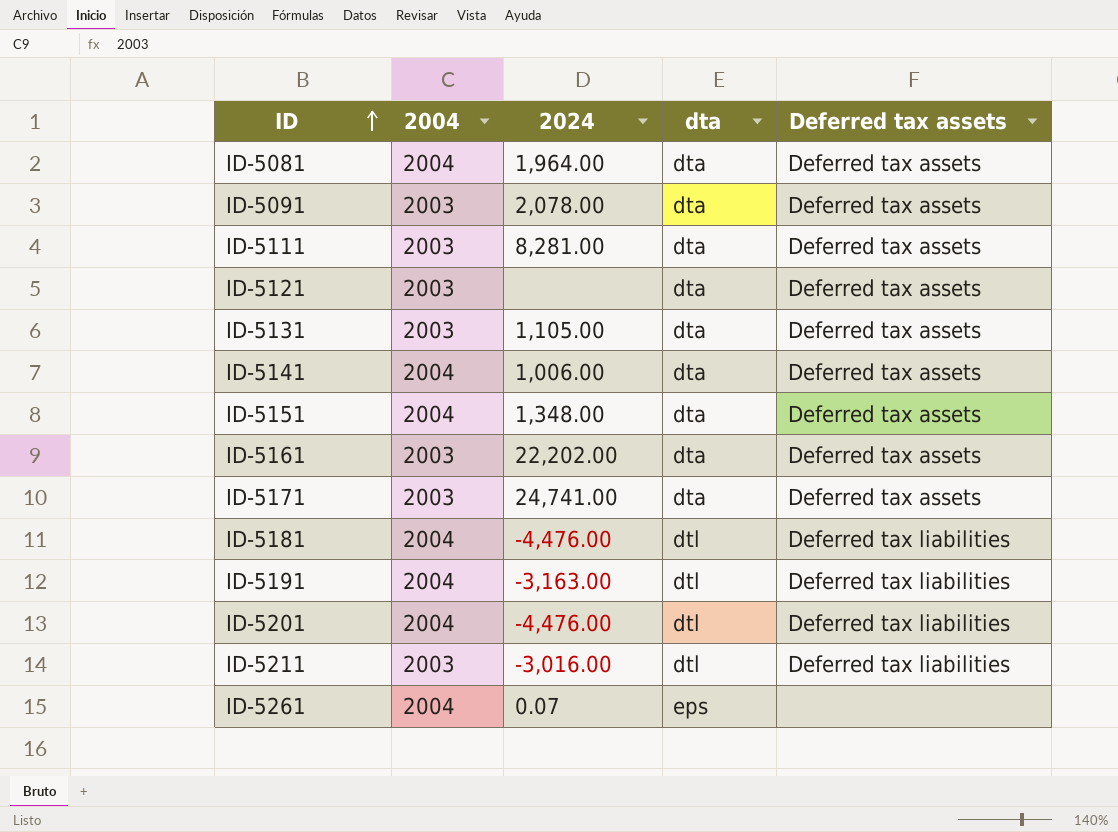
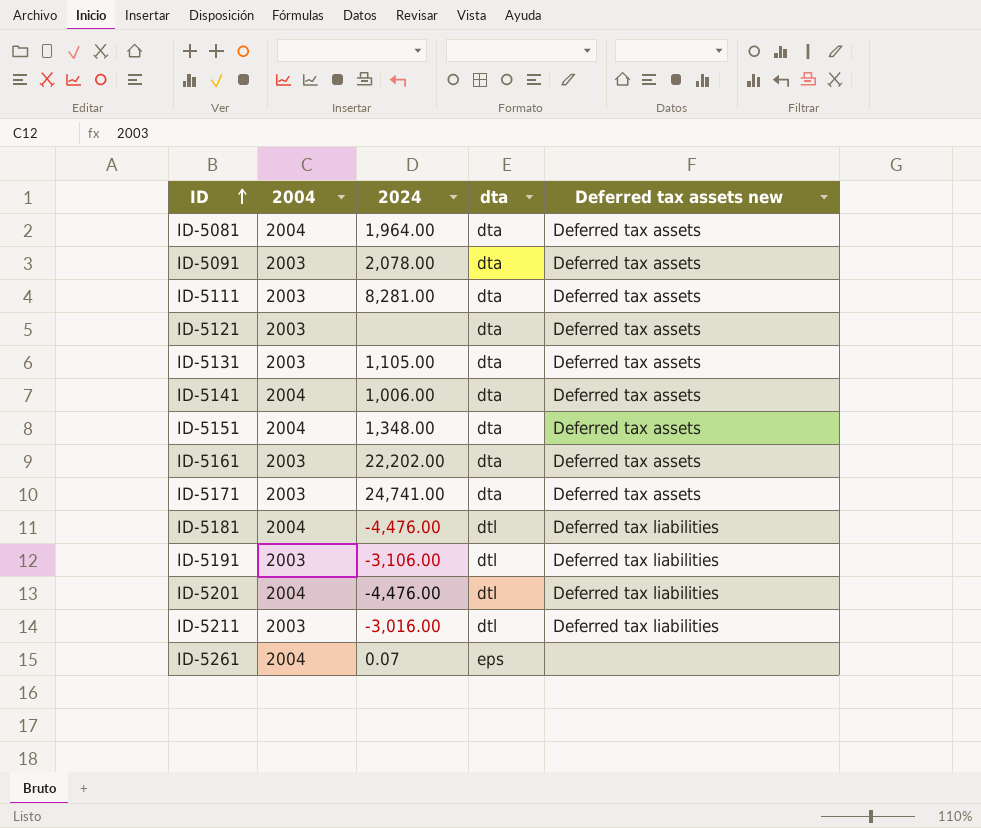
column name: Deferred tax assets -> Deferred tax assets new
ID-5191 | 2004: 2004 -> 2003
ID-5191 | 2024: -3,163.00 -> -3,106.00

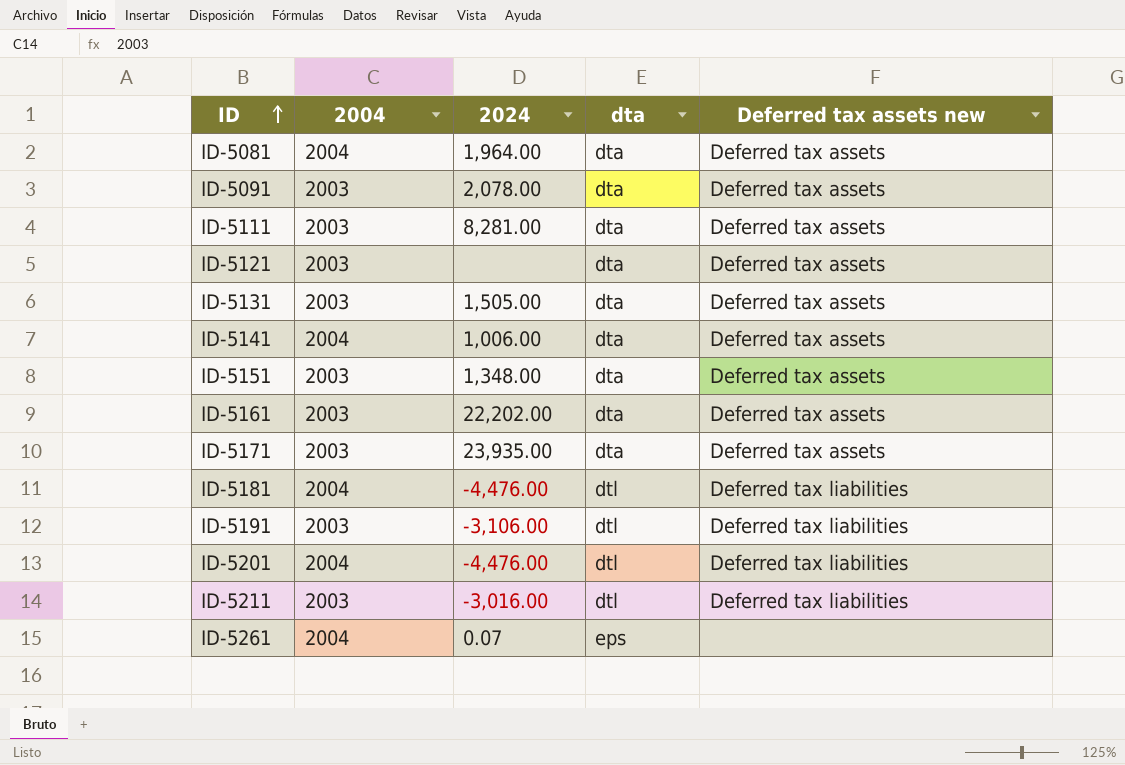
ID-5131 | 2024: 1,105.00 -> 1,505.00
ID-5151 | 2004: 2004 -> 2003
ID-5171 | 2024: 24,741.00 -> 23,935.00

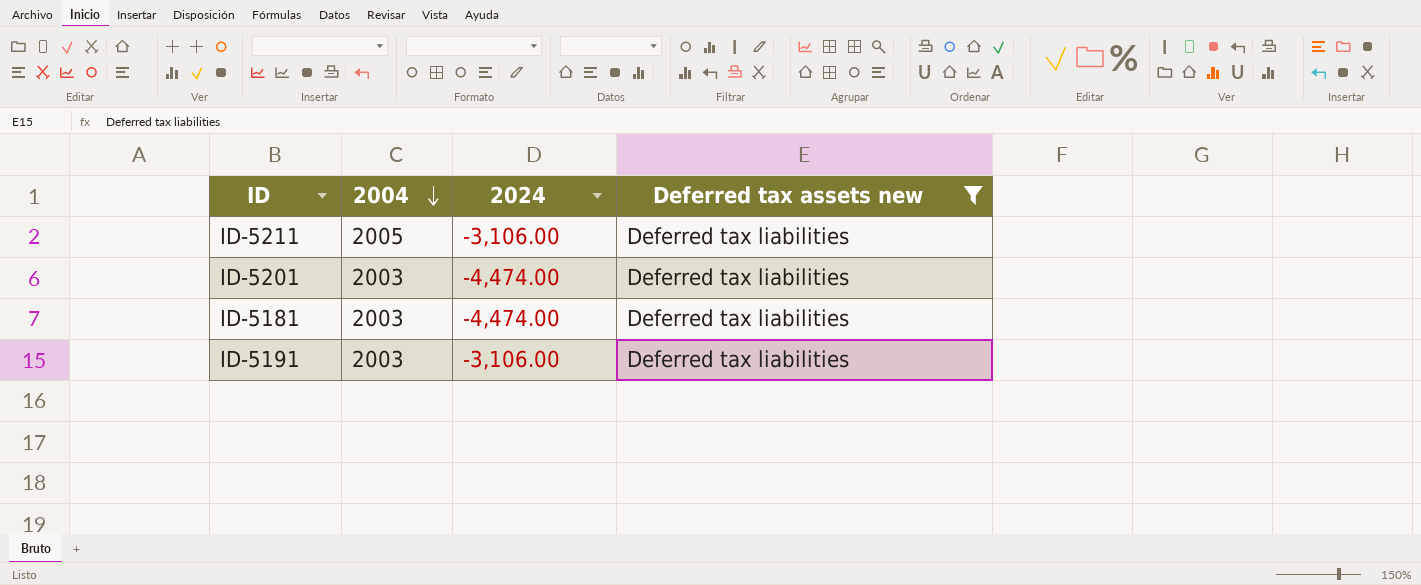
filter: none -> Deferred tax assets new = Deferred tax liabilities
row order: ID ascending -> 2004 descending
column dta | position: 4 -> none
ID-5211 | 2004: 2003 -> 2005
ID-5211 | 2024: -3,016.00 -> -3,106.00
ID-5201 | 2004: 2004 -> 2003
ID-5201 | 2024: -4,476.00 -> -4,474.00
ID-5181 | 2004: 2004 -> 2003
ID-5181 | 2024: -4,476.00 -> -4,474.00

